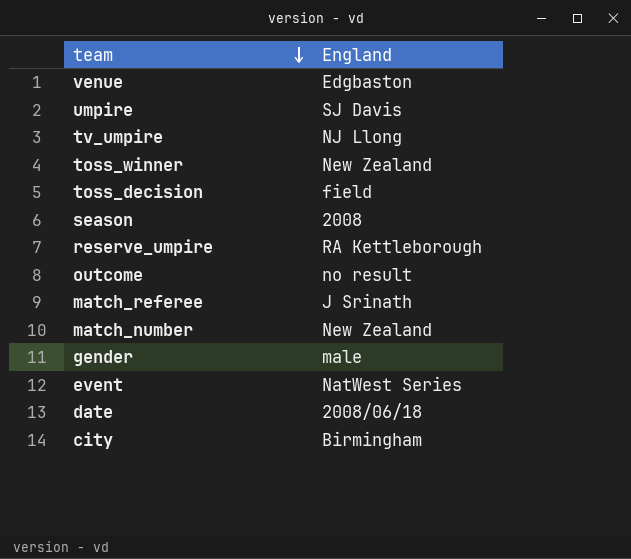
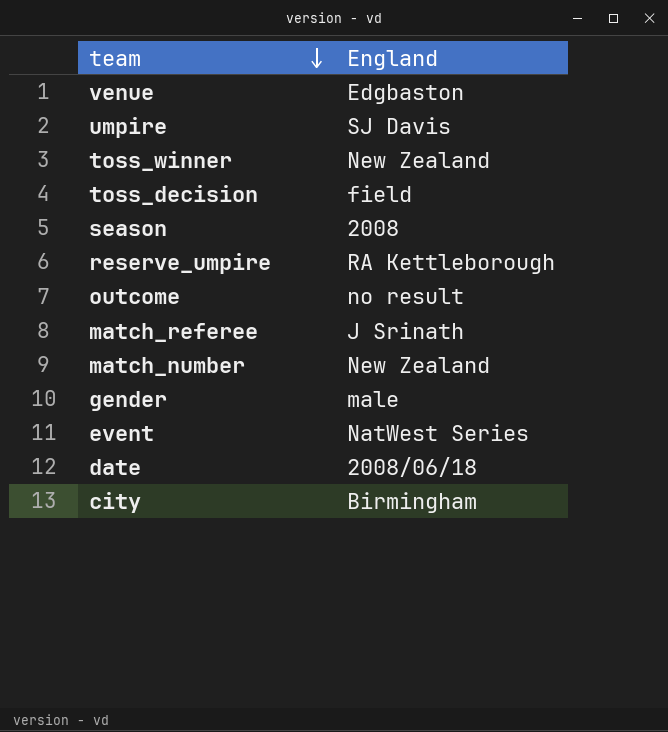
row tv_umpire: NJ Llong -> none

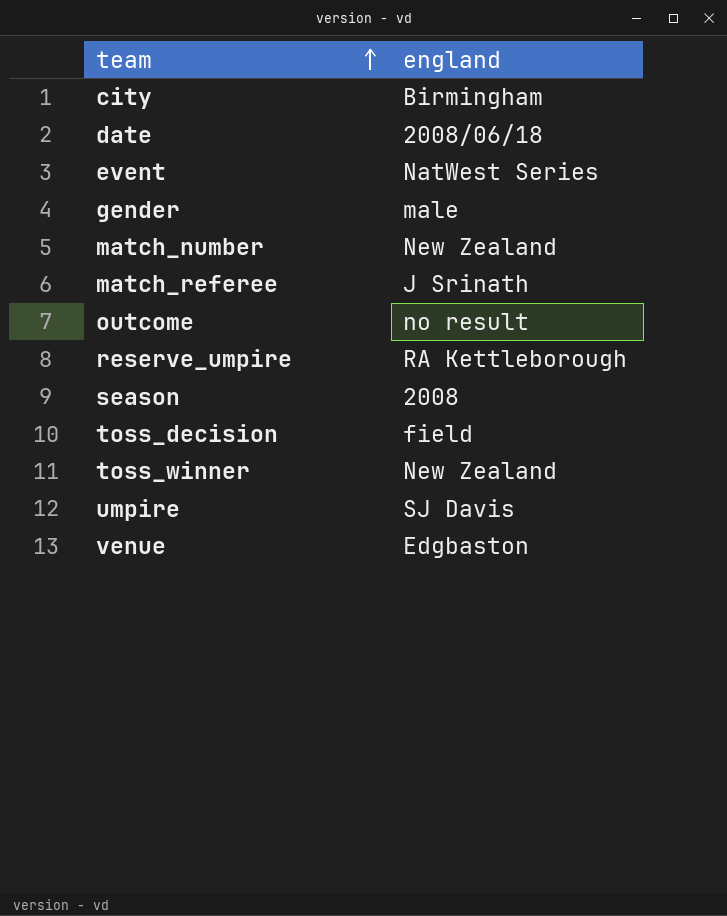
row order: team descending -> team ascending
column name: England -> england

